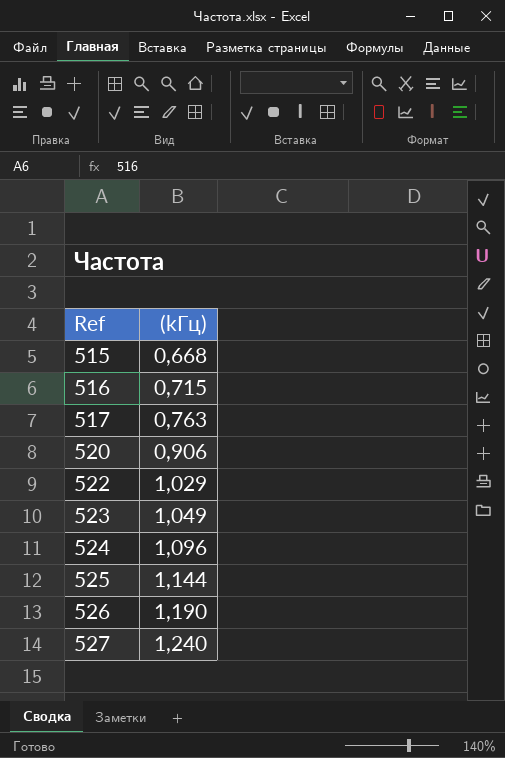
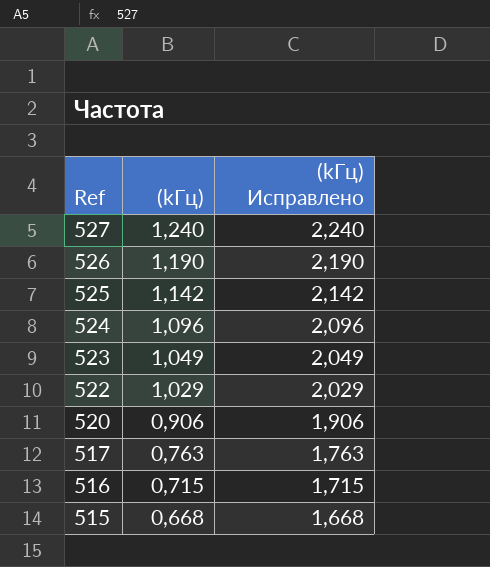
row order: Ref ascending -> Ref descending
column (kГц) Исправлено | formula: none -> [(kГц)] + 1
525 | (kГц): 1,144 -> 1,142

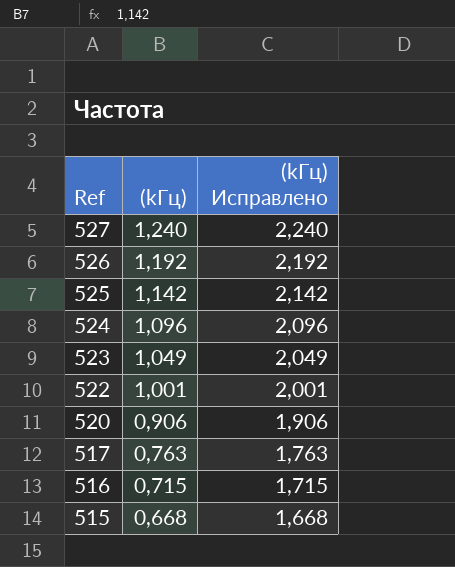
526 | (kГц): 1,190 -> 1,192
526 | (kГц) Исправлено: 2,190 -> 2,192
522 | (kГц): 1,029 -> 1,001
522 | (kГц) Исправлено: 2,029 -> 2,001

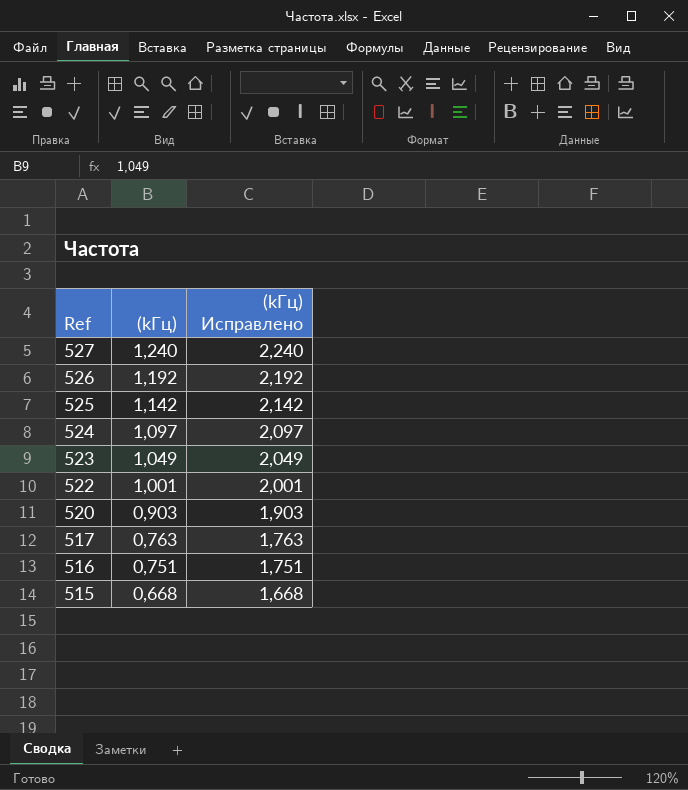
524 | (kГц): 1,096 -> 1,097
524 | (kГц) Исправлено: 2,096 -> 2,097
520 | (kГц): 0,906 -> 0,903
520 | (kГц) Исправлено: 1,906 -> 1,903
516 | (kГц): 0,715 -> 0,751
516 | (kГц) Исправлено: 1,715 -> 1,751

